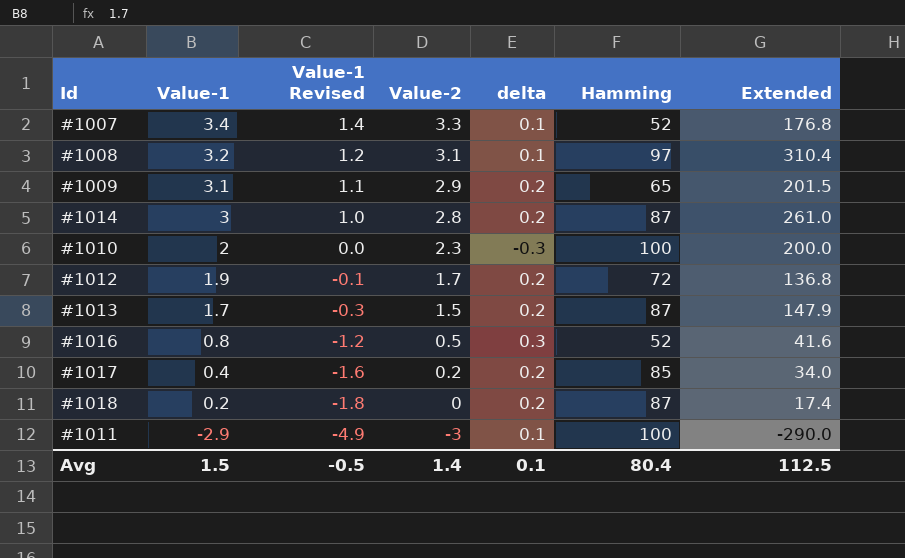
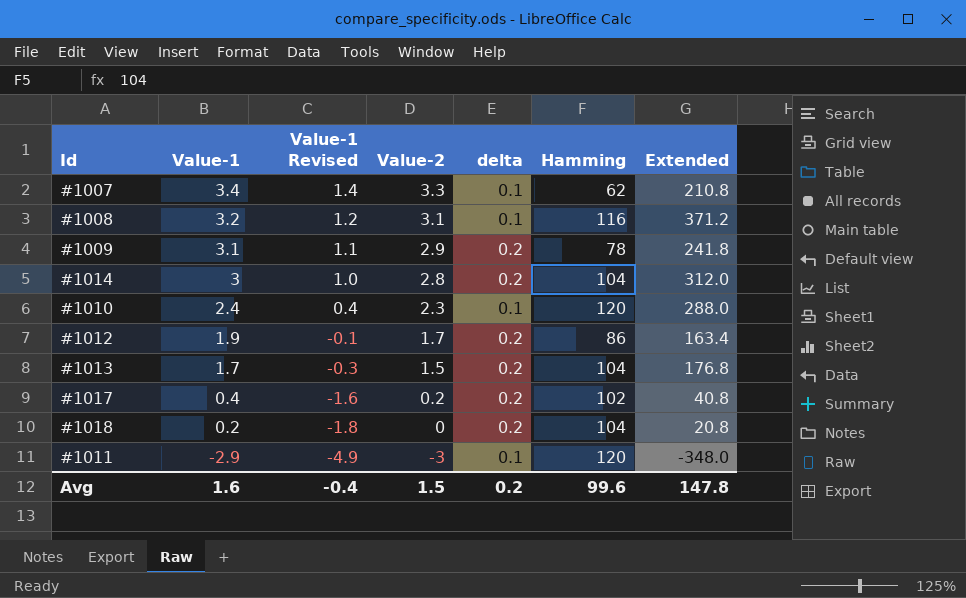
row #1016: 0.8 | -1.2 | 0.5 | 0.3 | 52 | 41.6 -> none
#1007 | Hamming: 52 -> 62
#1007 | Extended: 176.8 -> 210.8
#1008 | Hamming: 97 -> 116
#1008 | Extended: 310.4 -> 371.2
#1009 | Hamming: 65 -> 78
#1009 | Extended: 201.5 -> 241.8
#1014 | Hamming: 87 -> 104
#1014 | Extended: 261.0 -> 312.0
#1010 | Value-1: 2 -> 2.4
#1010 | Value-1 Revised: 0.0 -> 0.4
#1010 | delta: -0.3 -> 0.1
#1010 | Hamming: 100 -> 120
#1010 | Extended: 200.0 -> 288.0
#1012 | Hamming: 72 -> 86
#1012 | Extended: 136.8 -> 163.4
#1013 | Hamming: 87 -> 104
#1013 | Extended: 147.9 -> 176.8
#1017 | Hamming: 85 -> 102
#1017 | Extended: 34.0 -> 40.8
#1018 | Hamming: 87 -> 104
#1018 | Extended: 17.4 -> 20.8
#1011 | Hamming: 100 -> 120
#1011 | Extended: -290.0 -> -348.0
Avg | Value-1: 1.5 -> 1.6
Avg | Value-1 Revised: -0.5 -> -0.4
Avg | Value-2: 1.4 -> 1.5
Avg | delta: 0.1 -> 0.2
Avg | Hamming: 80.4 -> 99.6
Avg | Extended: 112.5 -> 147.8

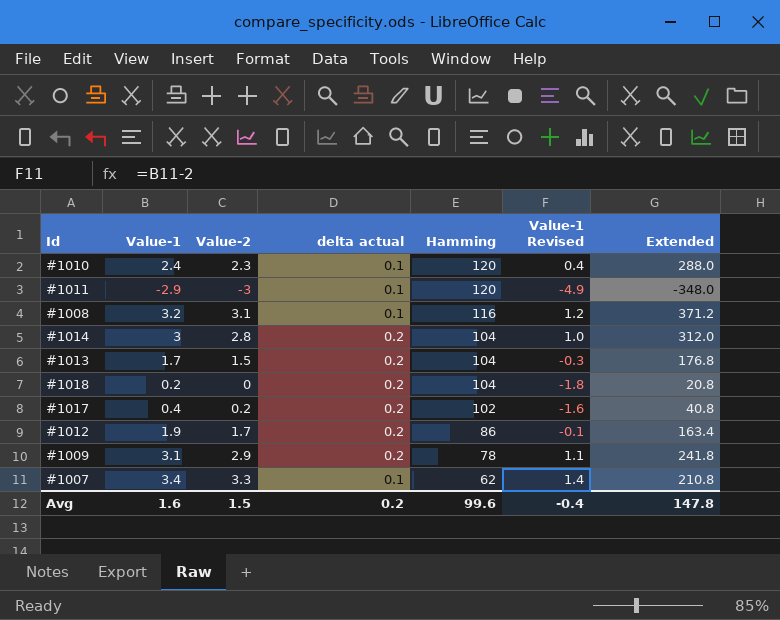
row order: Value-1 descending -> Hamming descending
column name: delta -> delta actual
column Value-1 Revised | position: 3 -> 6

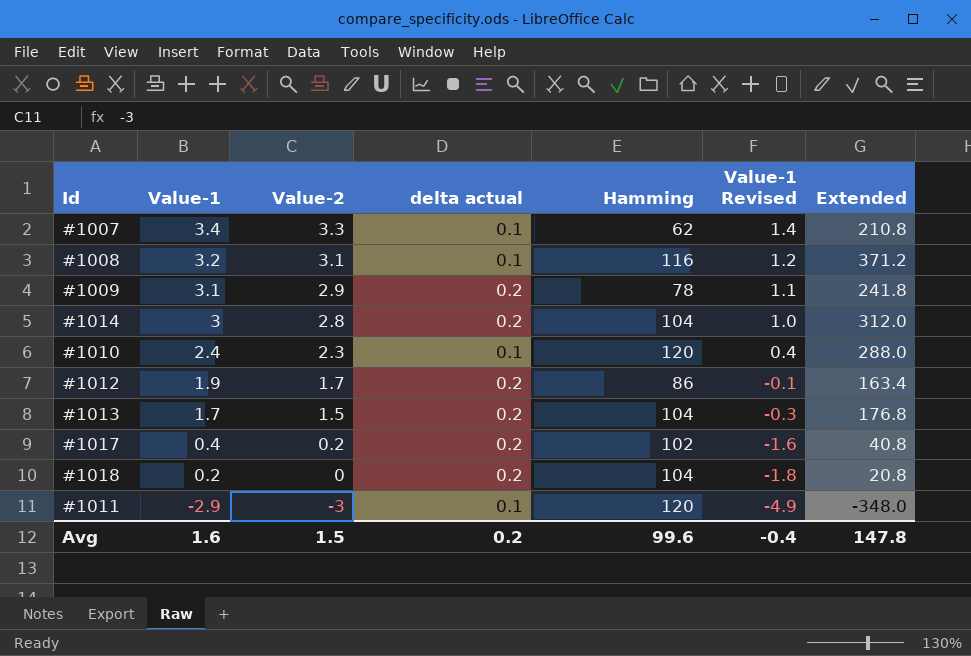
row order: Hamming descending -> Value-1 descending

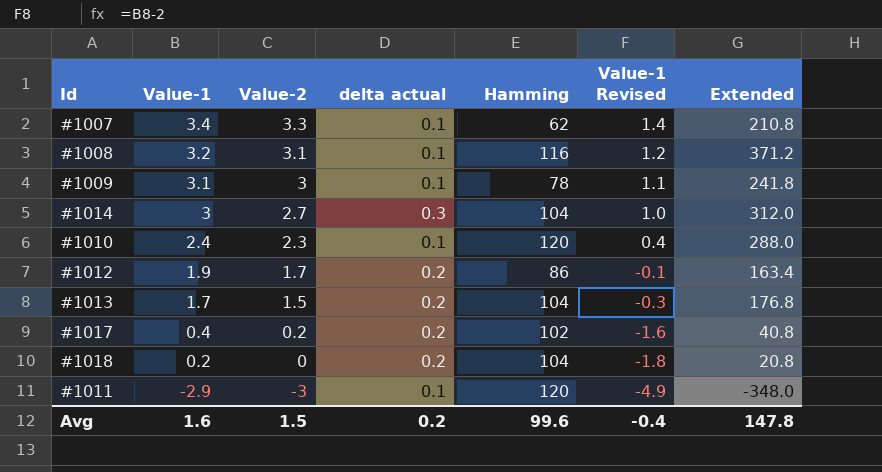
#1009 | Value-2: 2.9 -> 3
#1009 | delta actual: 0.2 -> 0.1
#1014 | Value-2: 2.8 -> 2.7
#1014 | delta actual: 0.2 -> 0.3

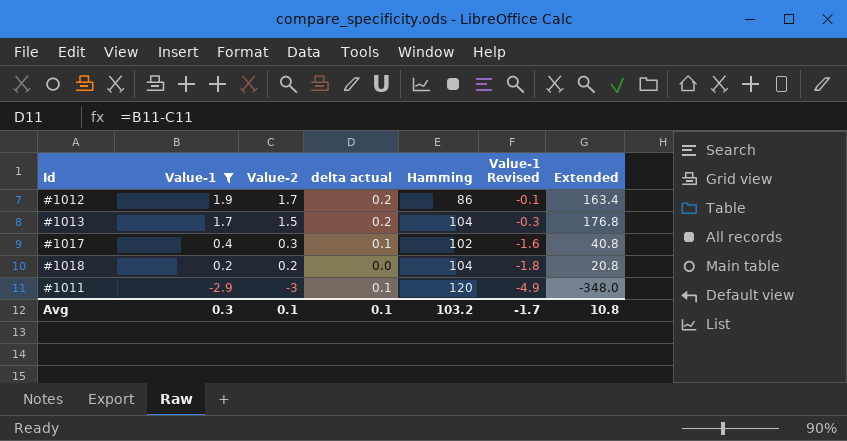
filter: none -> Value-1 <= 1.9
#1017 | Value-2: 0.2 -> 0.3
#1017 | delta actual: 0.2 -> 0.1
#1018 | Value-2: 0 -> 0.2
#1018 | delta actual: 0.2 -> 0.0
Avg | Value-1: 1.6 -> 0.3
Avg | Value-2: 1.5 -> 0.1
Avg | delta actual: 0.2 -> 0.1
Avg | Hamming: 99.6 -> 103.2
Avg | Value-1 Revised: -0.4 -> -1.7
Avg | Extended: 147.8 -> 10.8

